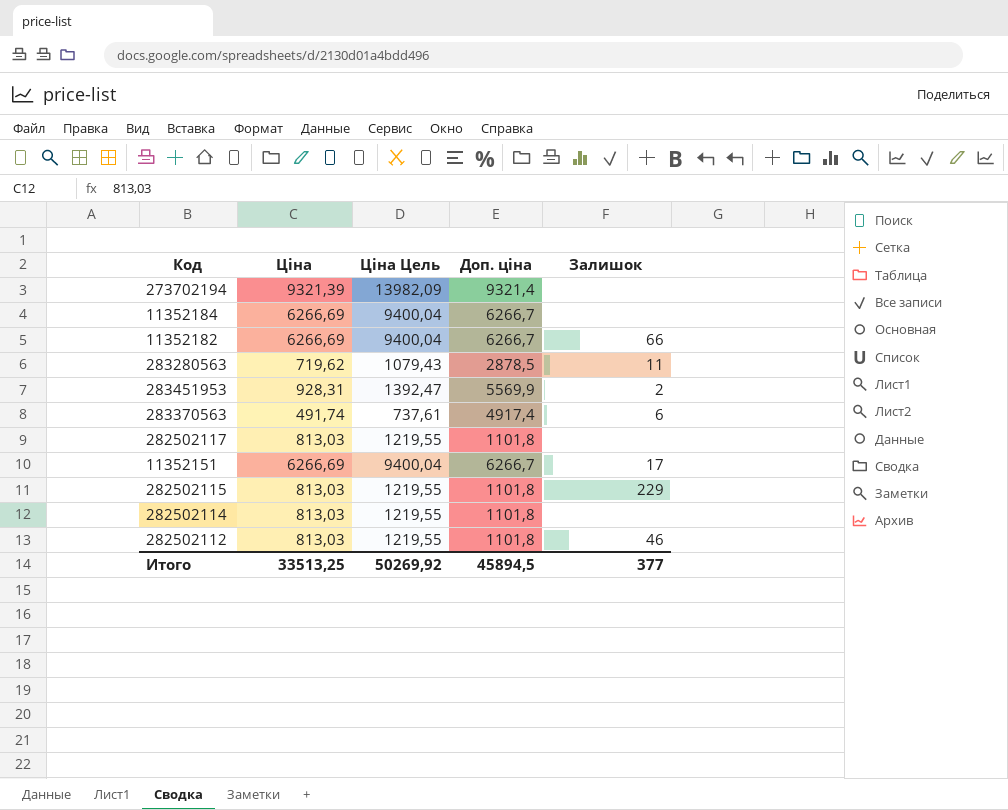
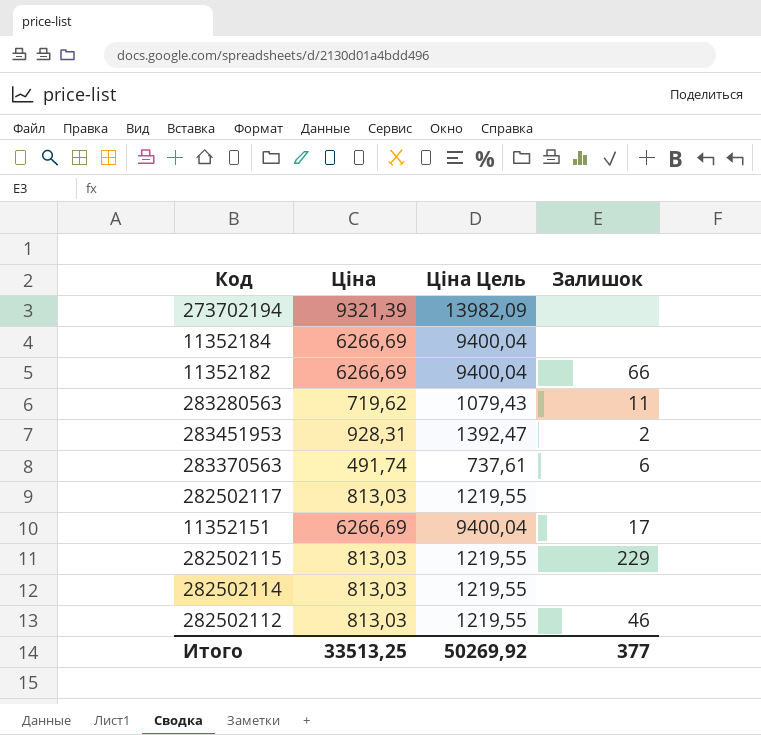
column Доп. ціна | position: 4 -> none

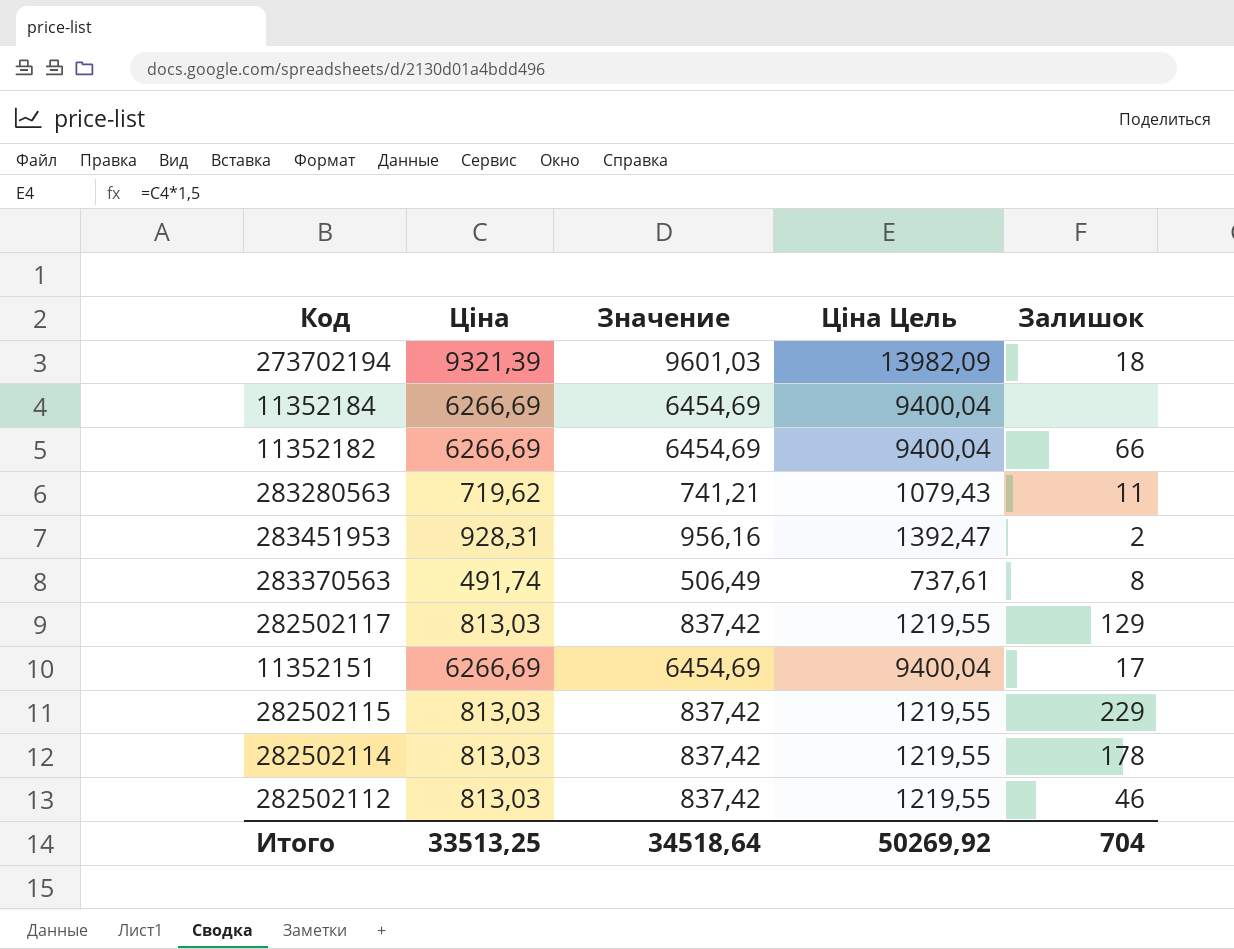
column Значение | formula: none -> [Ціна] * 1,03
273702194 | Залишок: none -> 18
283370563 | Залишок: 6 -> 8
282502117 | Залишок: none -> 129
282502114 | Залишок: none -> 178
Итого | Залишок: 377 -> 704

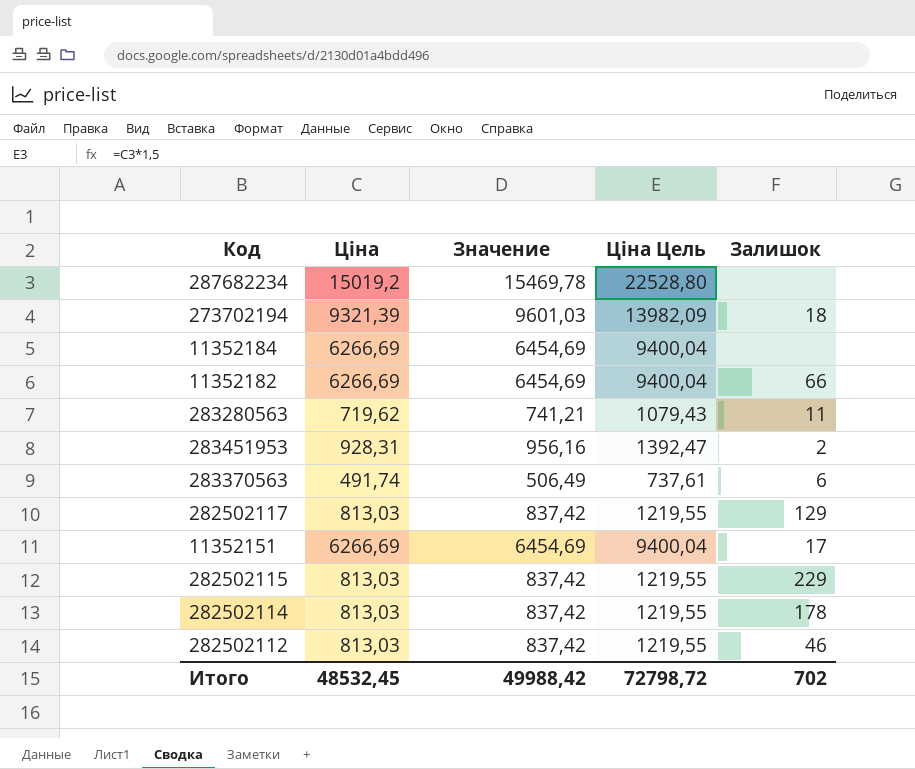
row 287682234: none -> 15019,2 | 15469,78 | 22528,80 | none
283370563 | Залишок: 8 -> 6
Итого | Ціна: 33513,25 -> 48532,45
Итого | Значение: 34518,64 -> 49988,42
Итого | Ціна Цель: 50269,92 -> 72798,72
Итого | Залишок: 704 -> 702

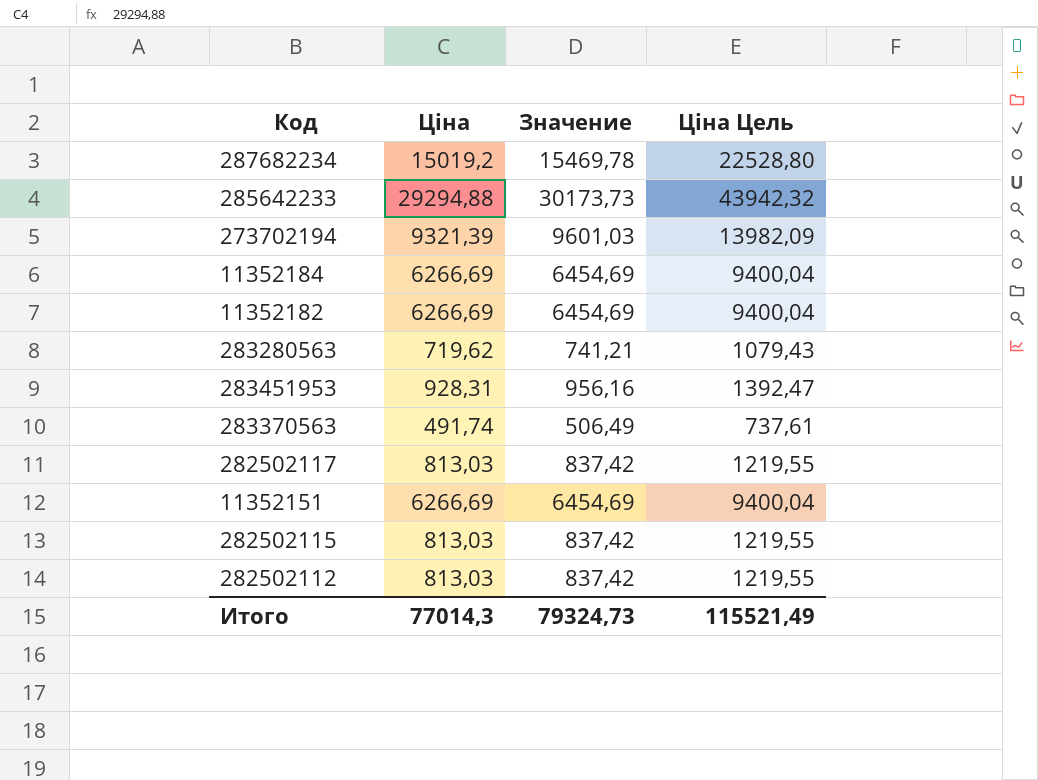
column Залишок | position: 5 -> none
row 282502114: 813,03 | 837,42 | 1219,55 | 178 -> none
row 285642233: none -> 29294,88 | 30173,73 | 43942,32
Итого | Ціна: 48532,45 -> 77014,3
Итого | Значение: 49988,42 -> 79324,73
Итого | Ціна Цель: 72798,72 -> 115521,49

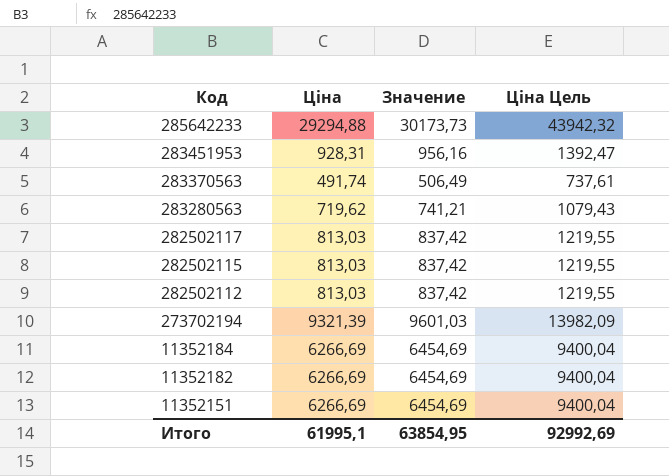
row order: none -> Код descending
row 287682234: 15019,2 | 15469,78 | 22528,80 -> none
Итого | Ціна: 77014,3 -> 61995,1
Итого | Значение: 79324,73 -> 63854,95
Итого | Ціна Цель: 115521,49 -> 92992,69

